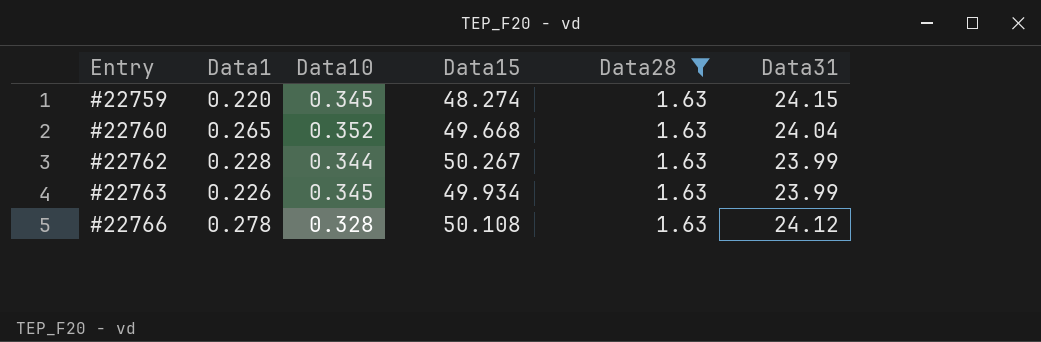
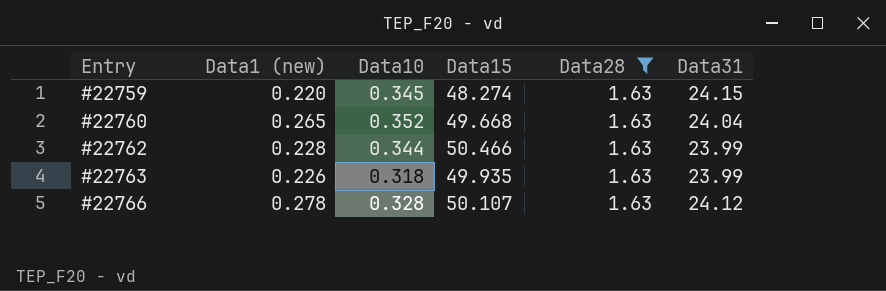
column name: Data1 -> Data1 (new)
#22762 | Data15: 50.267 -> 50.466
#22763 | Data10: 0.345 -> 0.318
#22763 | Data15: 49.934 -> 49.935
#22766 | Data15: 50.108 -> 50.107

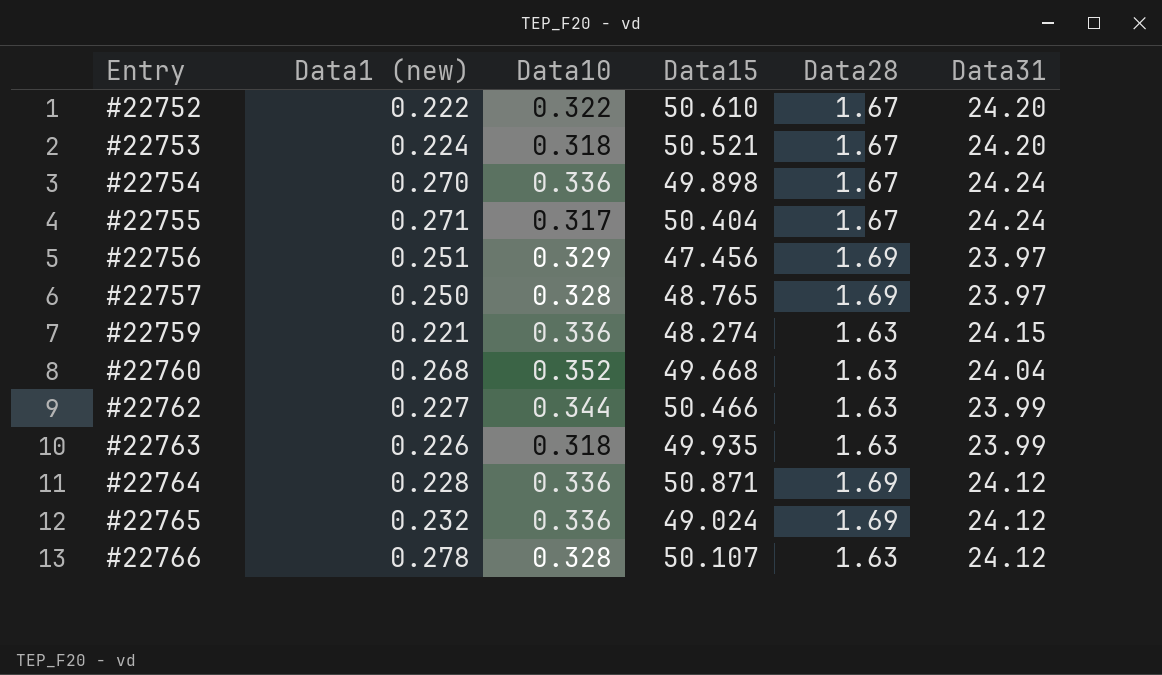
filter: Data28 = 1.63 -> none
#22759 | Data1 (new): 0.220 -> 0.221
#22759 | Data10: 0.345 -> 0.336
#22760 | Data1 (new): 0.265 -> 0.268
#22762 | Data1 (new): 0.228 -> 0.227

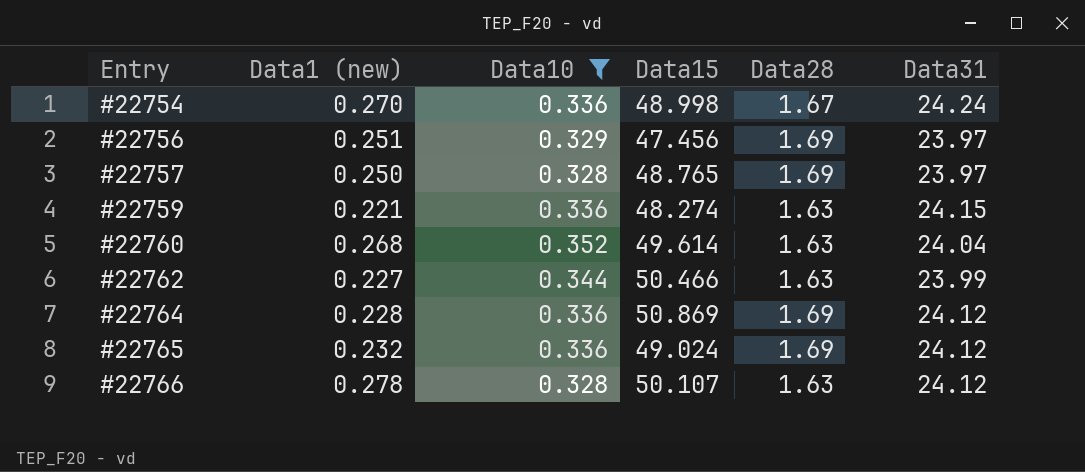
filter: none -> Data10 >= 0.328
#22754 | Data15: 49.898 -> 48.998
#22760 | Data15: 49.668 -> 49.614
#22764 | Data15: 50.871 -> 50.869

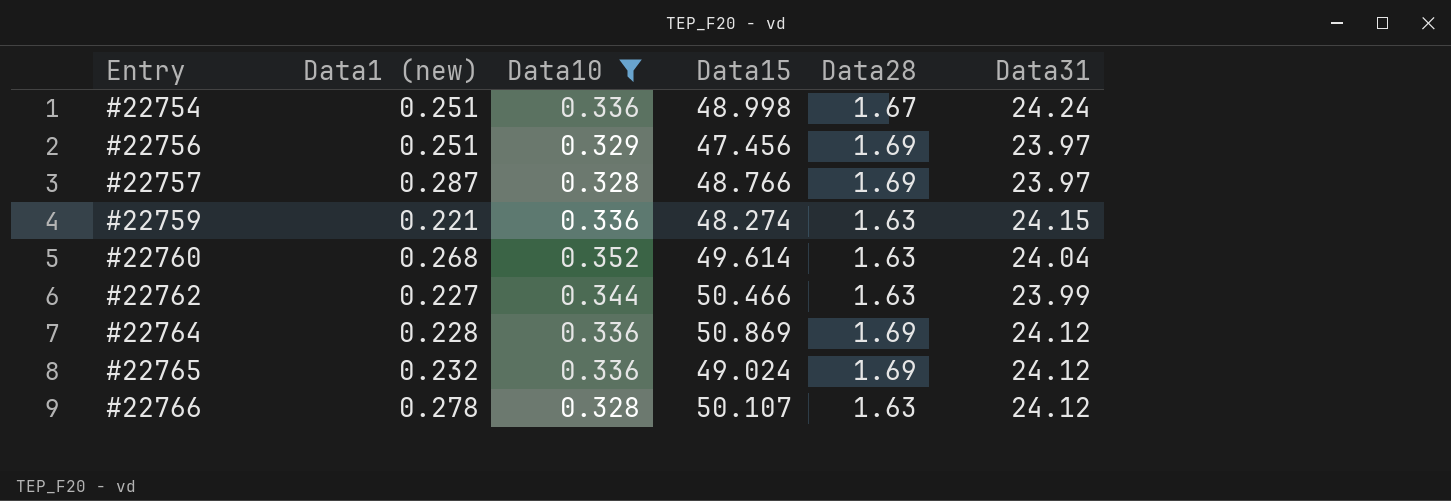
#22754 | Data1 (new): 0.270 -> 0.251
#22757 | Data1 (new): 0.250 -> 0.287
#22757 | Data15: 48.765 -> 48.766

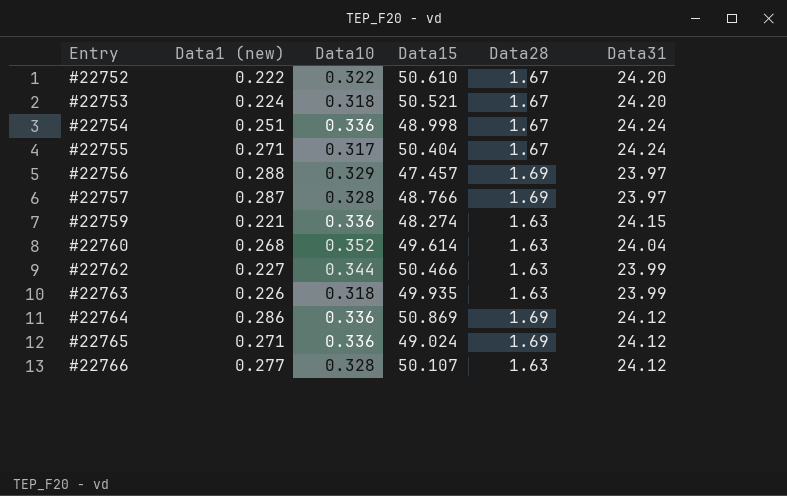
filter: Data10 >= 0.328 -> none
#22756 | Data1 (new): 0.251 -> 0.288
#22756 | Data15: 47.456 -> 47.457
#22764 | Data1 (new): 0.228 -> 0.286
#22765 | Data1 (new): 0.232 -> 0.271
#22766 | Data1 (new): 0.278 -> 0.277

